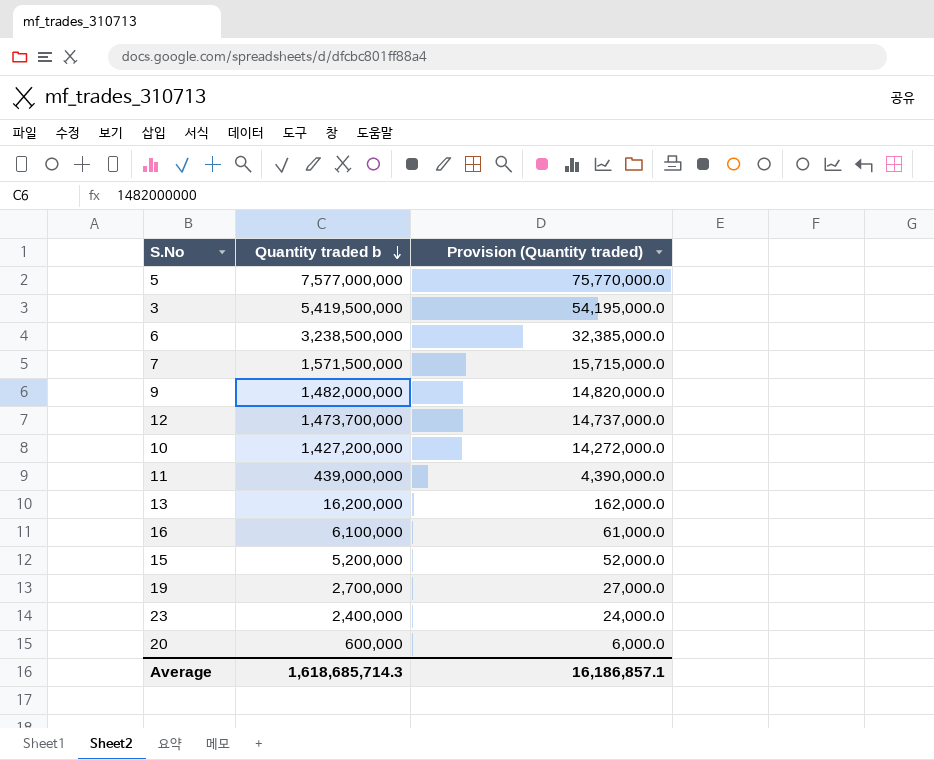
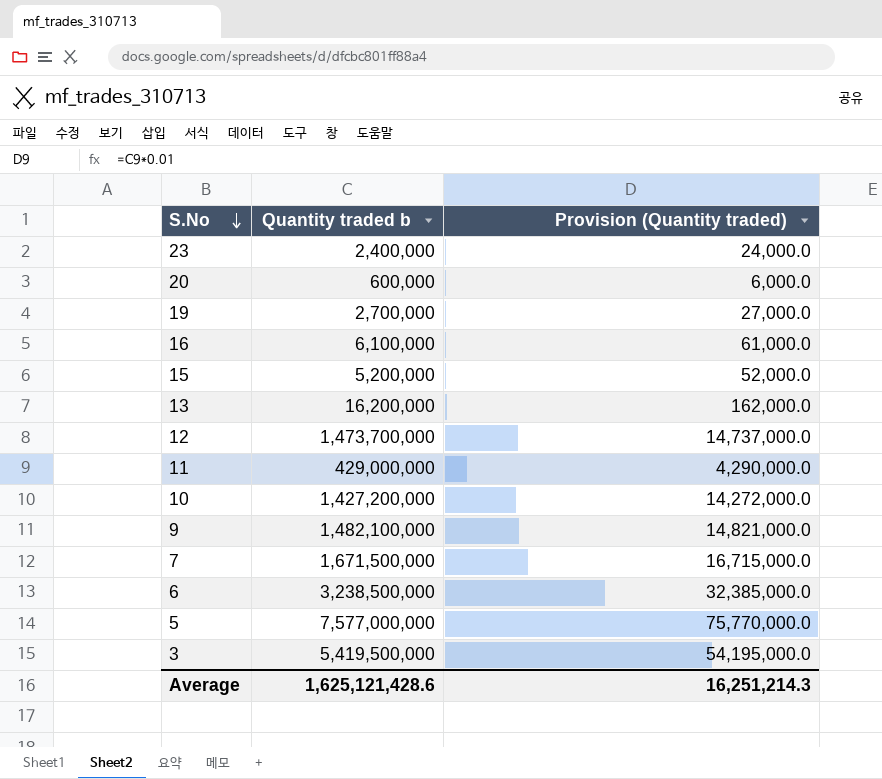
row order: Quantity traded b descending -> S.No descending
11 | Quantity traded b: 439,000,000 -> 429,000,000
11 | Provision (Quantity traded): 4,390,000.0 -> 4,290,000.0
9 | Quantity traded b: 1,482,000,000 -> 1,482,100,000
9 | Provision (Quantity traded): 14,820,000.0 -> 14,821,000.0
7 | Quantity traded b: 1,571,500,000 -> 1,671,500,000
7 | Provision (Quantity traded): 15,715,000.0 -> 16,715,000.0
Average | Quantity traded b: 1,618,685,714.3 -> 1,625,121,428.6
Average | Provision (Quantity traded): 16,186,857.1 -> 16,251,214.3

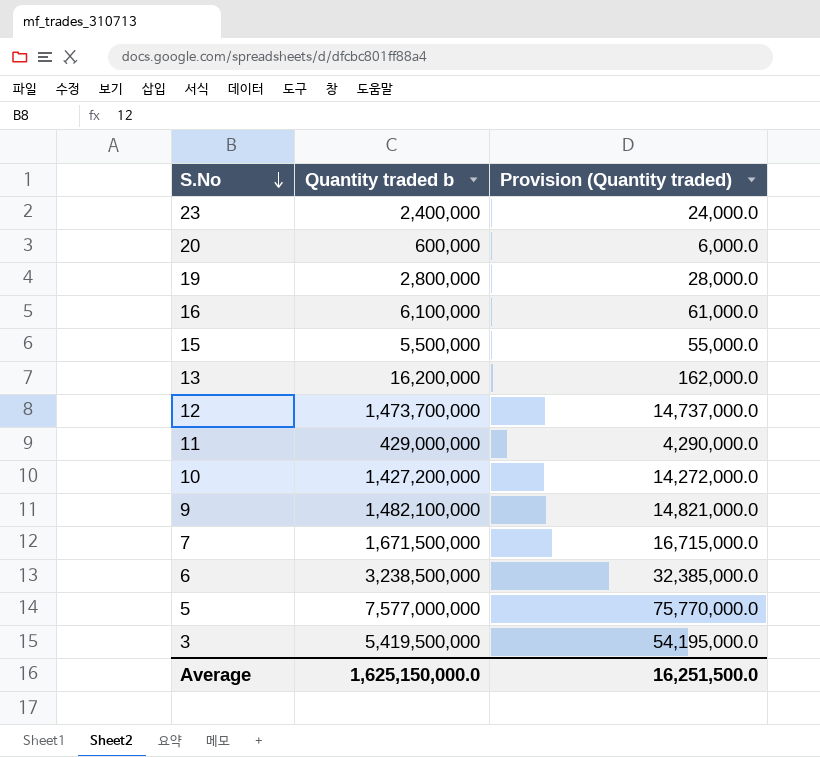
19 | Quantity traded b: 2,700,000 -> 2,800,000
19 | Provision (Quantity traded): 27,000.0 -> 28,000.0
15 | Quantity traded b: 5,200,000 -> 5,500,000
15 | Provision (Quantity traded): 52,000.0 -> 55,000.0
Average | Quantity traded b: 1,625,121,428.6 -> 1,625,150,000.0
Average | Provision (Quantity traded): 16,251,214.3 -> 16,251,500.0

